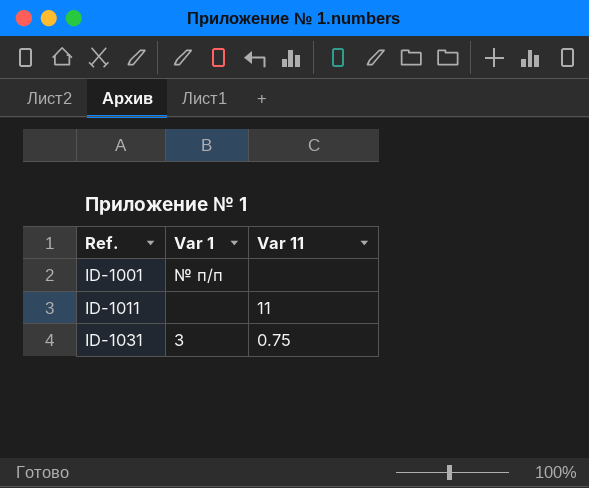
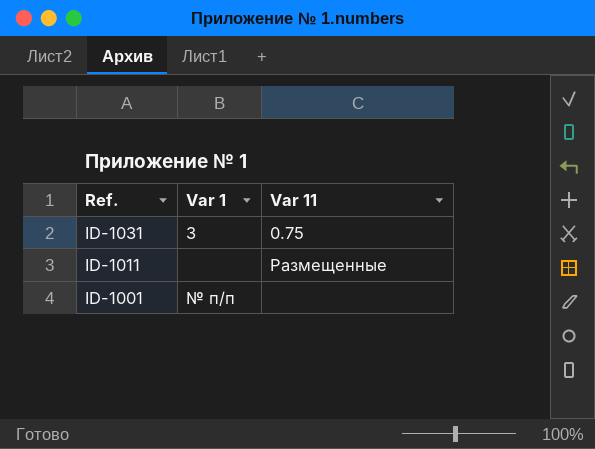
row order: Ref. ascending -> Ref. descending
ID-1011 | Var 11: 11 -> Размещенные

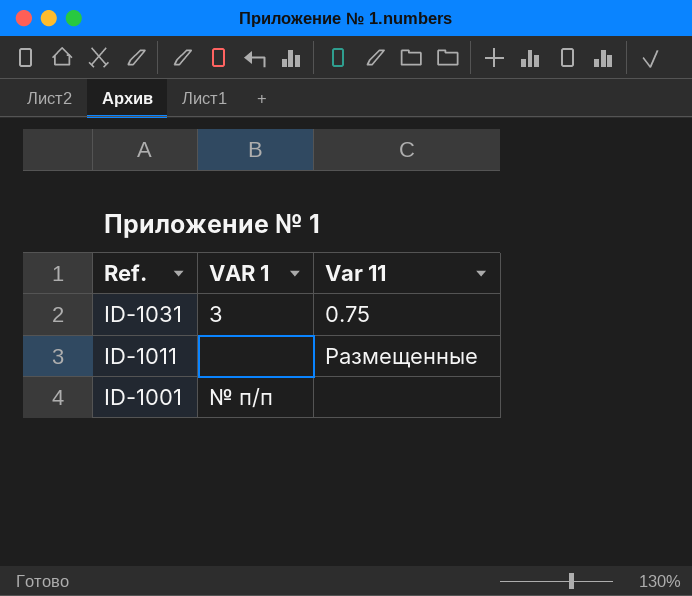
column name: Var 1 -> VAR 1

